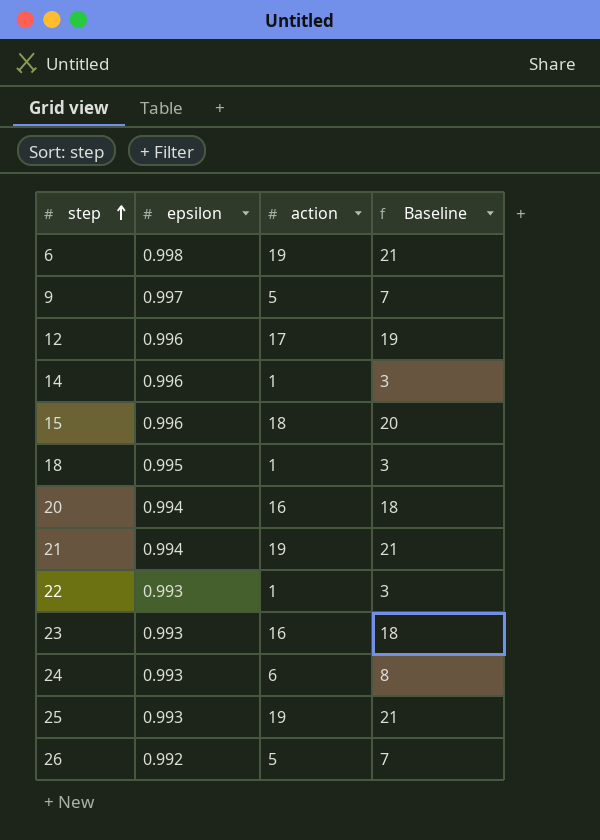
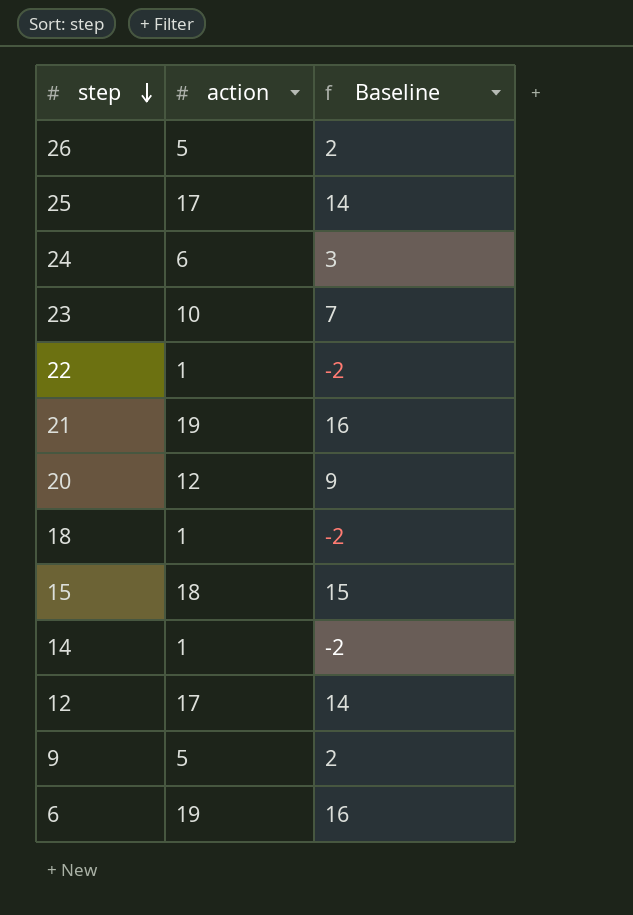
row order: step ascending -> step descending
column epsilon | position: 2 -> none
column Baseline | formula: [action] + 2 -> [action] - 3
25 | action: 19 -> 17
23 | action: 16 -> 10
20 | action: 16 -> 12

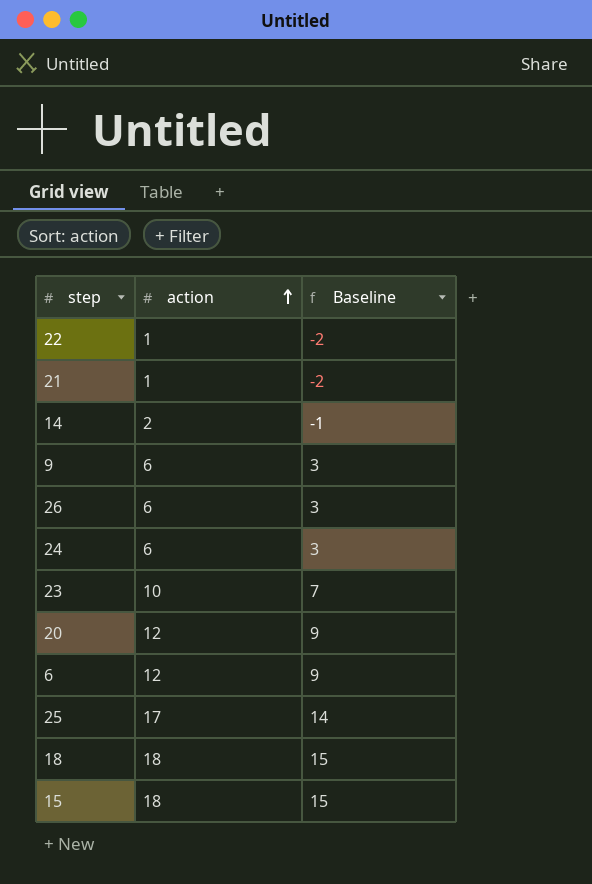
row order: step descending -> action ascending
row 12: 17 | 14 -> none
21 | action: 19 -> 1
21 | Baseline: 16 -> -2
14 | action: 1 -> 2
14 | Baseline: -2 -> -1
9 | action: 5 -> 6
9 | Baseline: 2 -> 3
26 | action: 5 -> 6
26 | Baseline: 2 -> 3
6 | action: 19 -> 12
6 | Baseline: 16 -> 9
18 | action: 1 -> 18
18 | Baseline: -2 -> 15

